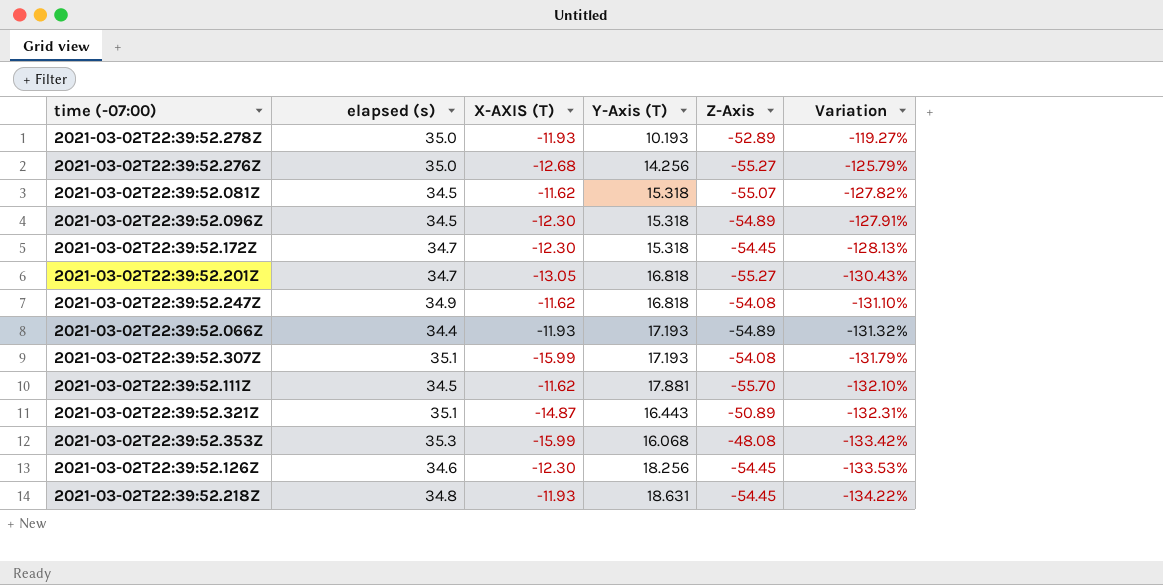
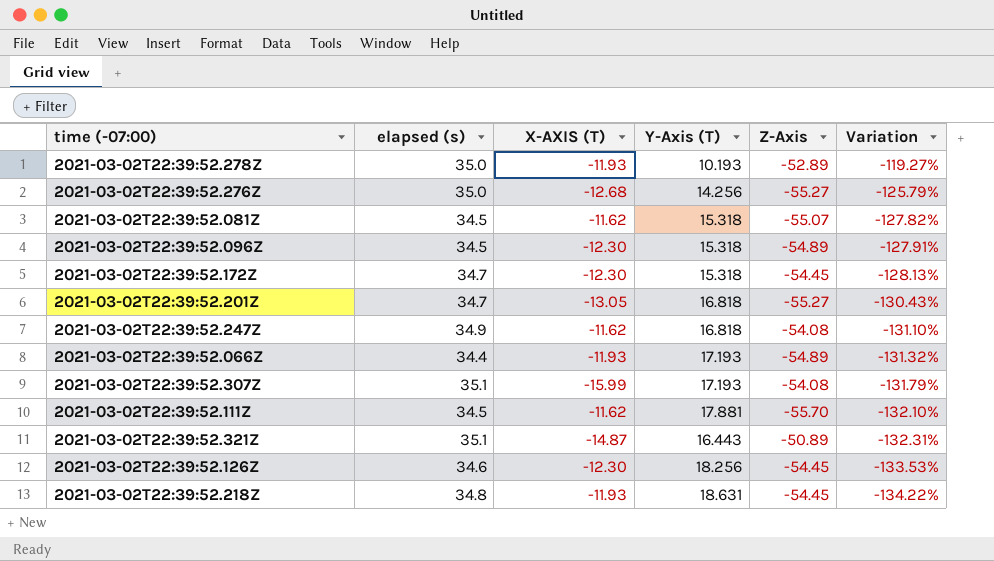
row 2021-03-02T22:39:52.353Z: 35.3 | -15.99 | 16.068 | -48.08 | -133.42% -> none

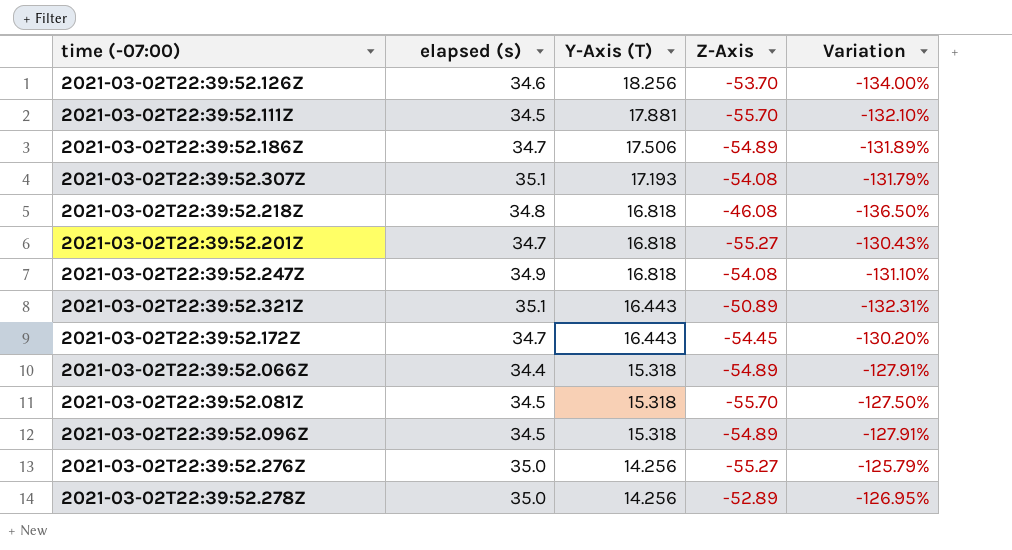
row order: Variation descending -> Y-Axis (T) descending
column X-AXIS (T) | position: 3 -> none
2021-03-02T22:39:52.126Z | Z-Axis: -54.45 -> -53.70
2021-03-02T22:39:52.126Z | Variation: -133.53% -> -134.00%
row 2021-03-02T22:39:52.186Z: none -> 34.7 | 17.506 | -54.89 | -131.89%
2021-03-02T22:39:52.218Z | Y-Axis (T): 18.631 -> 16.818
2021-03-02T22:39:52.218Z | Z-Axis: -54.45 -> -46.08
2021-03-02T22:39:52.218Z | Variation: -134.22% -> -136.50%
2021-03-02T22:39:52.172Z | Y-Axis (T): 15.318 -> 16.443
2021-03-02T22:39:52.172Z | Variation: -128.13% -> -130.20%
2021-03-02T22:39:52.066Z | Y-Axis (T): 17.193 -> 15.318
2021-03-02T22:39:52.066Z | Variation: -131.32% -> -127.91%
2021-03-02T22:39:52.081Z | Z-Axis: -55.07 -> -55.70
2021-03-02T22:39:52.081Z | Variation: -127.82% -> -127.50%
2021-03-02T22:39:52.278Z | Y-Axis (T): 10.193 -> 14.256
2021-03-02T22:39:52.278Z | Variation: -119.27% -> -126.95%

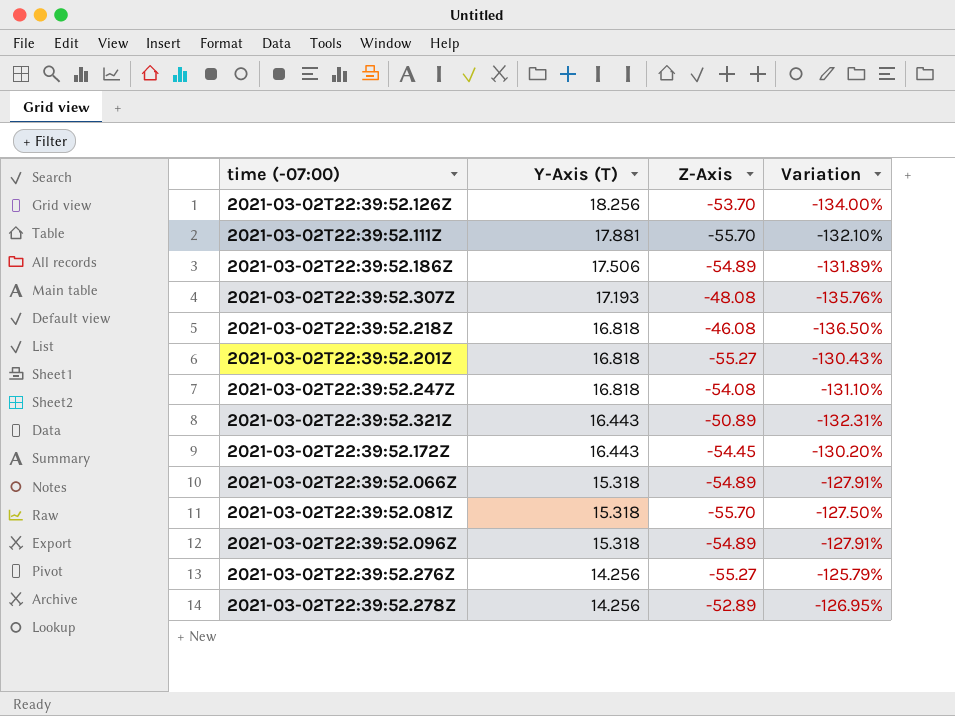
column elapsed (s) | position: 2 -> none
2021-03-02T22:39:52.307Z | Z-Axis: -54.08 -> -48.08
2021-03-02T22:39:52.307Z | Variation: -131.79% -> -135.76%

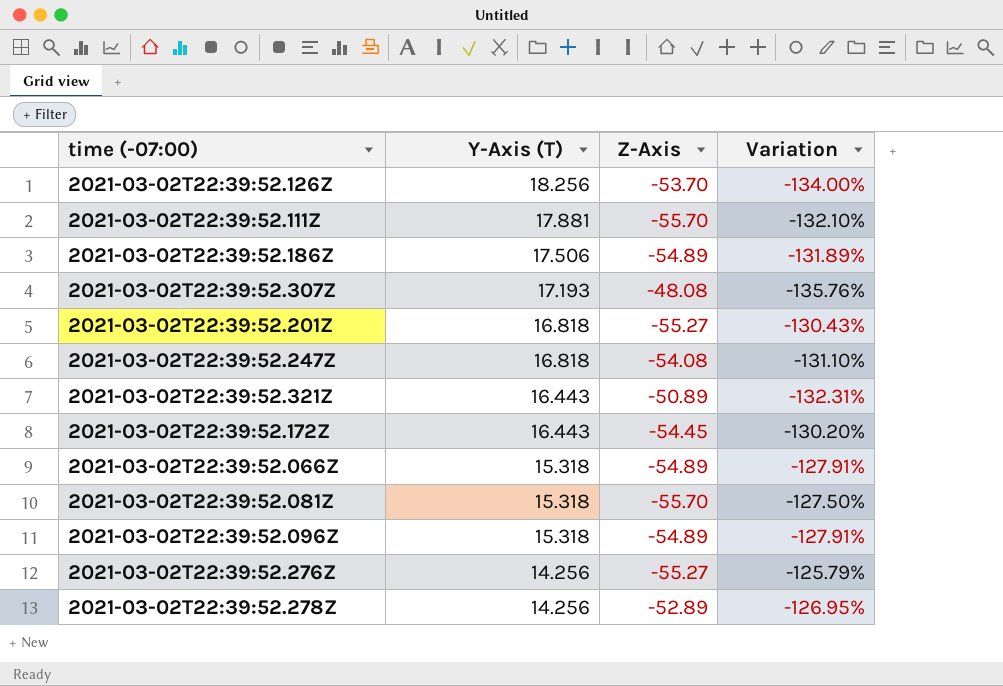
row 2021-03-02T22:39:52.218Z: 16.818 | -46.08 | -136.50% -> none

